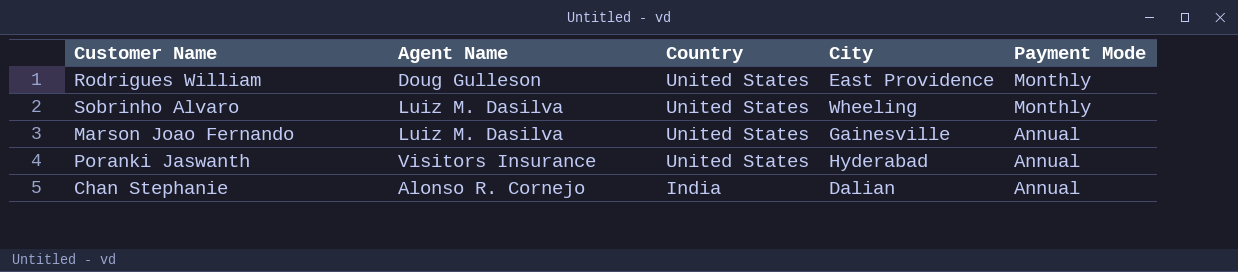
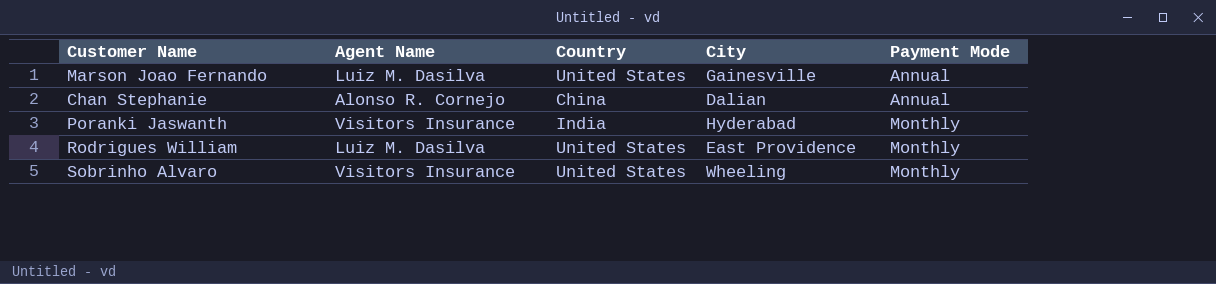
row order: Country descending -> Payment Mode ascending
Chan Stephanie | Country: India -> China
Poranki Jaswanth | Country: United States -> India
Poranki Jaswanth | Payment Mode: Annual -> Monthly
Rodrigues William | Agent Name: Doug Gulleson -> Luiz M. Dasilva
Sobrinho Alvaro | Agent Name: Luiz M. Dasilva -> Visitors Insurance

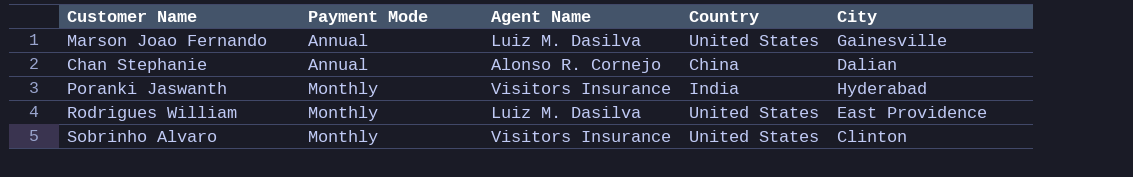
column Payment Mode | position: 5 -> 2
Sobrinho Alvaro | City: Wheeling -> Clinton

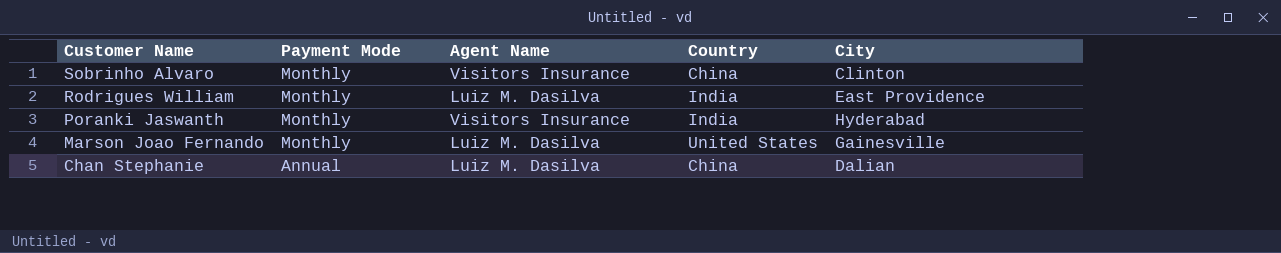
row order: Payment Mode ascending -> Customer Name descending
Sobrinho Alvaro | Country: United States -> China
Rodrigues William | Country: United States -> India
Marson Joao Fernando | Payment Mode: Annual -> Monthly
Chan Stephanie | Agent Name: Alonso R. Cornejo -> Luiz M. Dasilva

